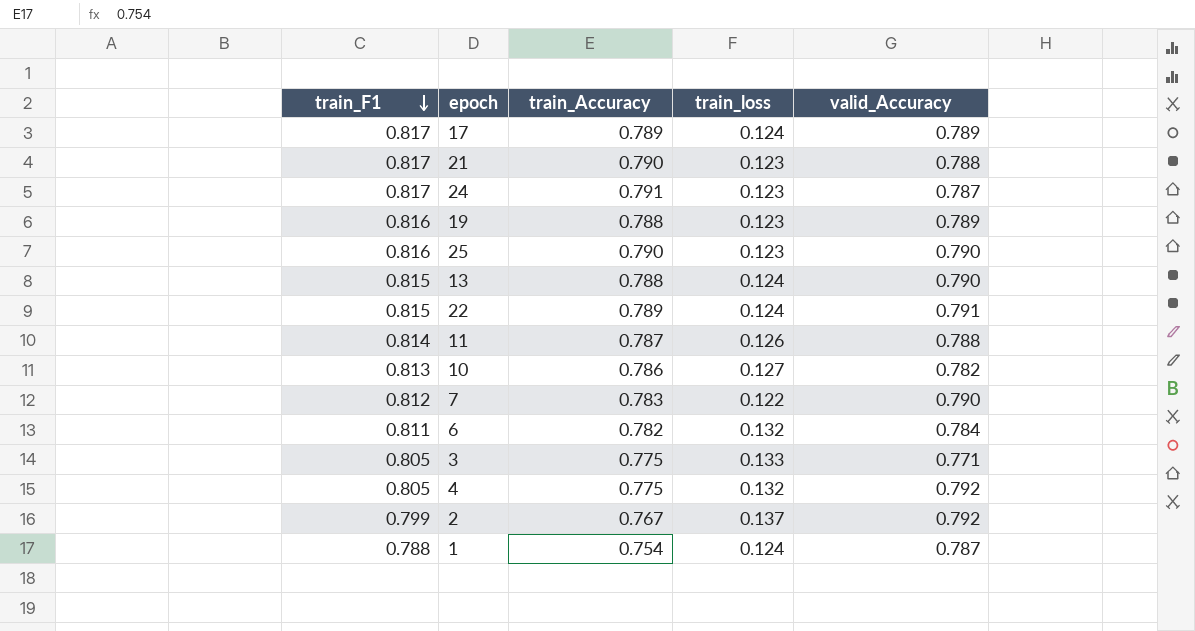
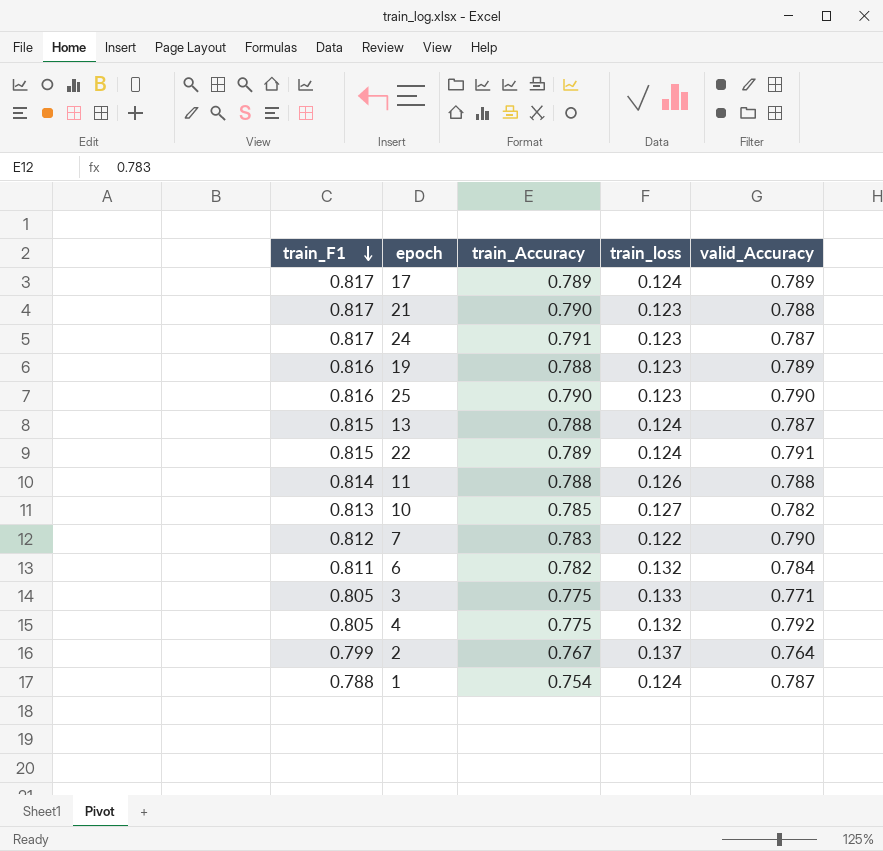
13 | valid_Accuracy: 0.790 -> 0.787
11 | train_Accuracy: 0.787 -> 0.788
10 | train_Accuracy: 0.786 -> 0.785
2 | valid_Accuracy: 0.792 -> 0.764

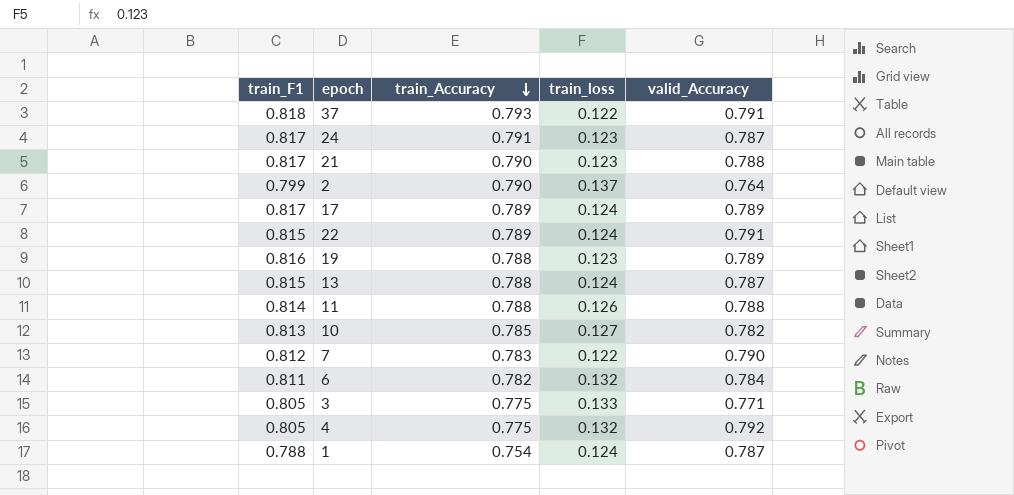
row order: train_F1 descending -> train_Accuracy descending
row 25: 0.816 | 0.790 | 0.123 | 0.790 -> none
row 37: none -> 0.818 | 0.793 | 0.122 | 0.791
2 | train_Accuracy: 0.767 -> 0.790

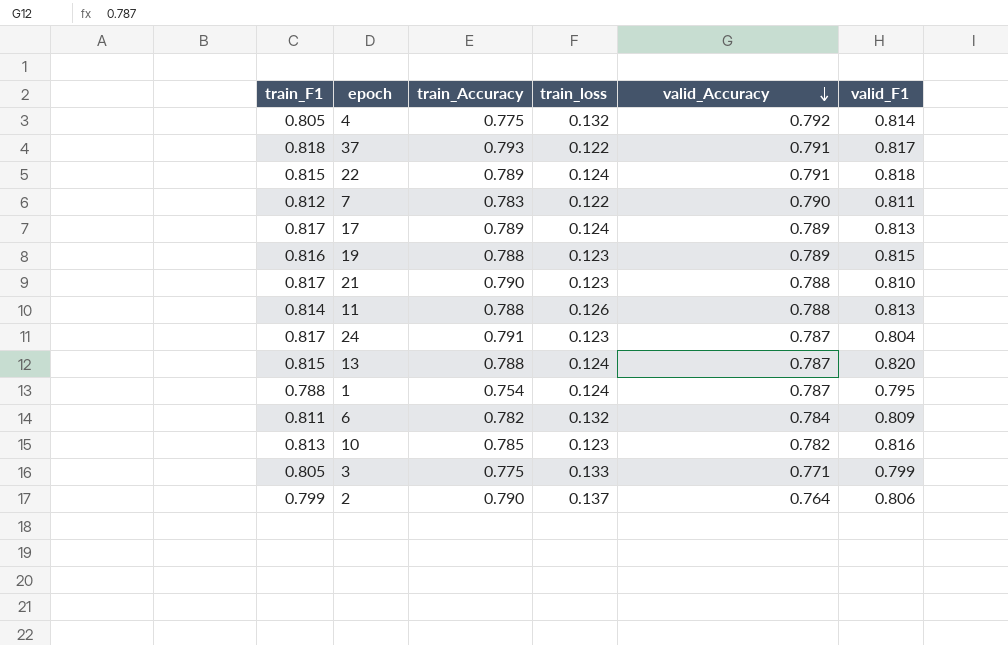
row order: train_Accuracy descending -> valid_Accuracy descending
column valid_F1 | position: none -> 6
10 | train_loss: 0.127 -> 0.123

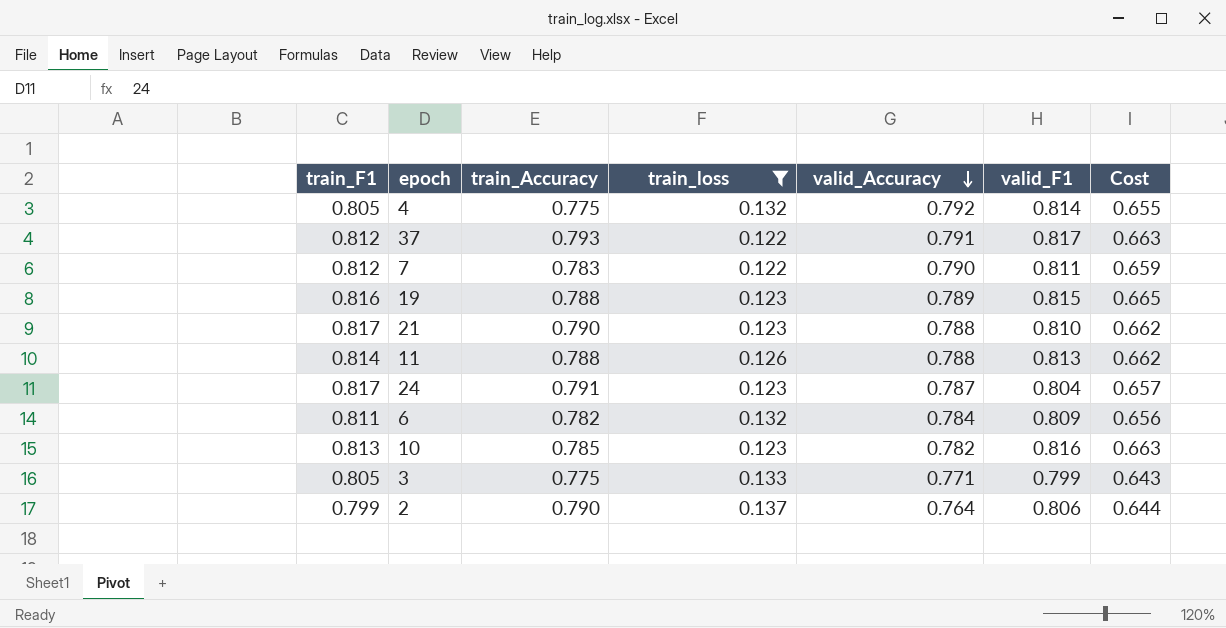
filter: none -> train_loss != 0.124
column Cost | formula: none -> [train_F1] * [valid_F1]
37 | train_F1: 0.818 -> 0.812

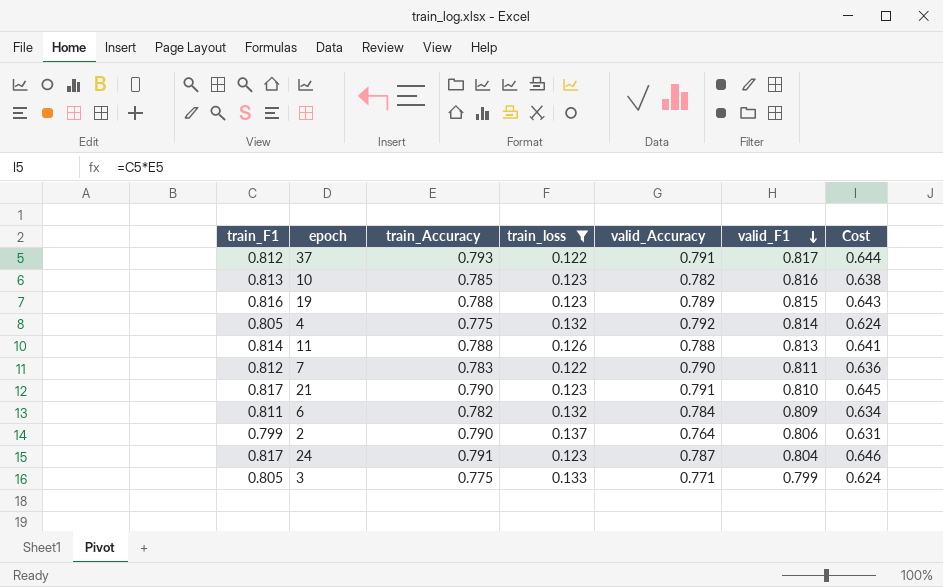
row order: valid_Accuracy descending -> valid_F1 descending
column Cost | formula: [train_F1] * [valid_F1] -> [train_F1] * [train_Accuracy]
21 | valid_Accuracy: 0.788 -> 0.791

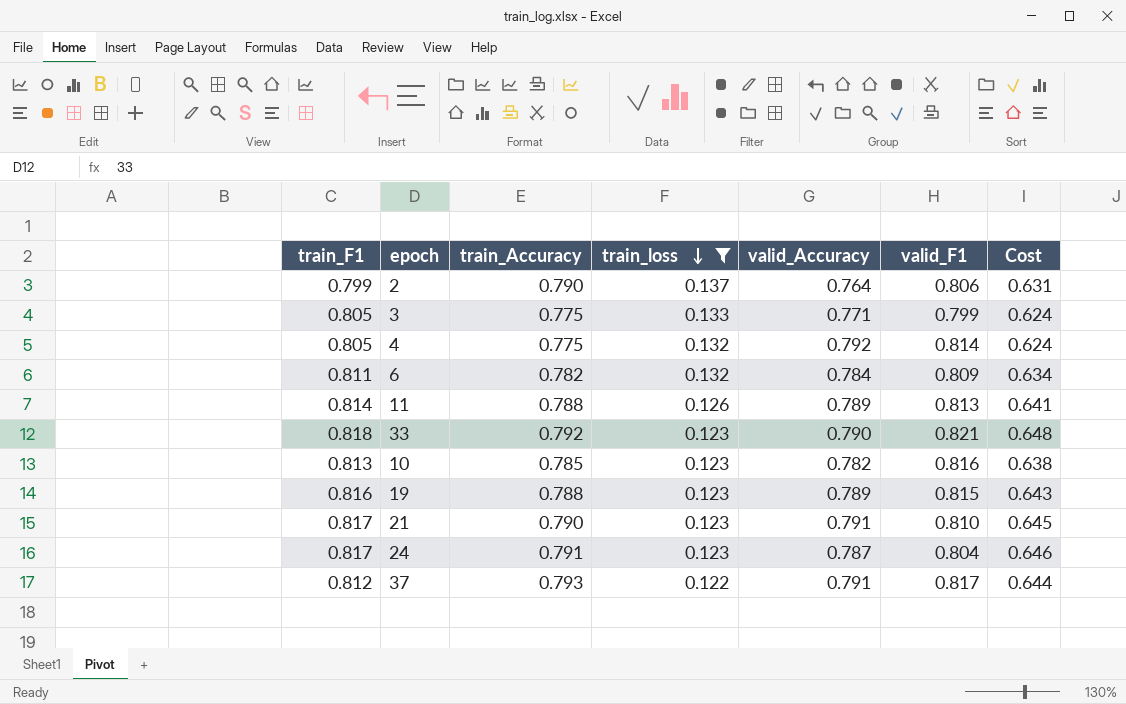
row order: valid_F1 descending -> train_loss descending
row 7: 0.812 | 0.783 | 0.122 | 0.790 | 0.811 | 0.636 -> none
11 | valid_Accuracy: 0.788 -> 0.789
row 33: none -> 0.818 | 0.792 | 0.123 | 0.790 | 0.821 | 0.648

